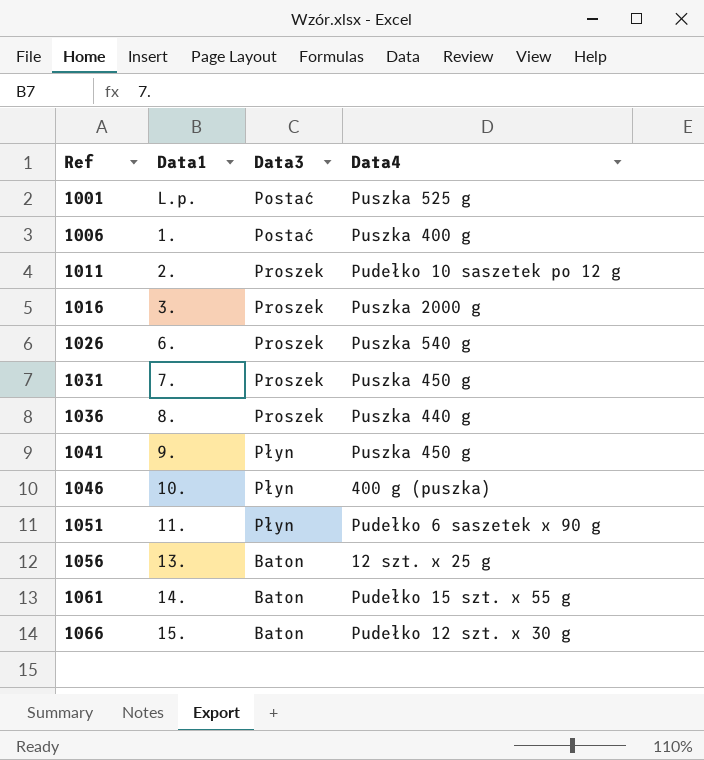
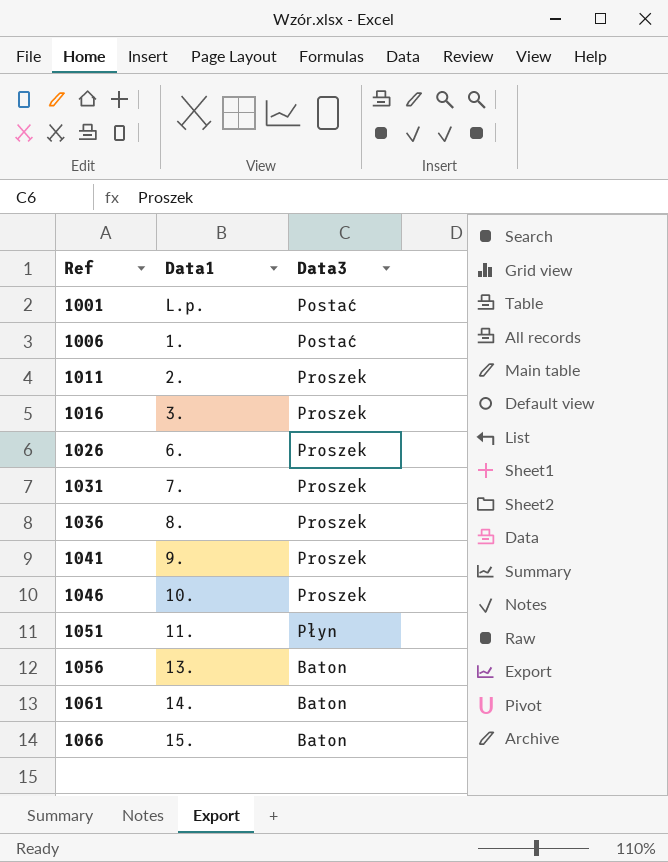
column Data4 | position: 4 -> none
1041 | Data3: Płyn -> Proszek
1046 | Data3: Płyn -> Proszek

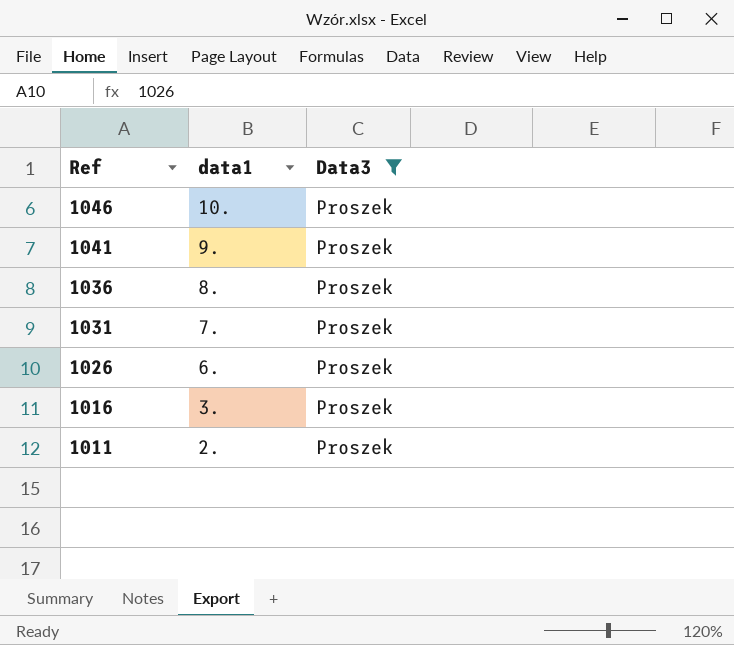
filter: none -> Data3 = Proszek
row order: Ref ascending -> Ref descending
column name: Data1 -> data1

